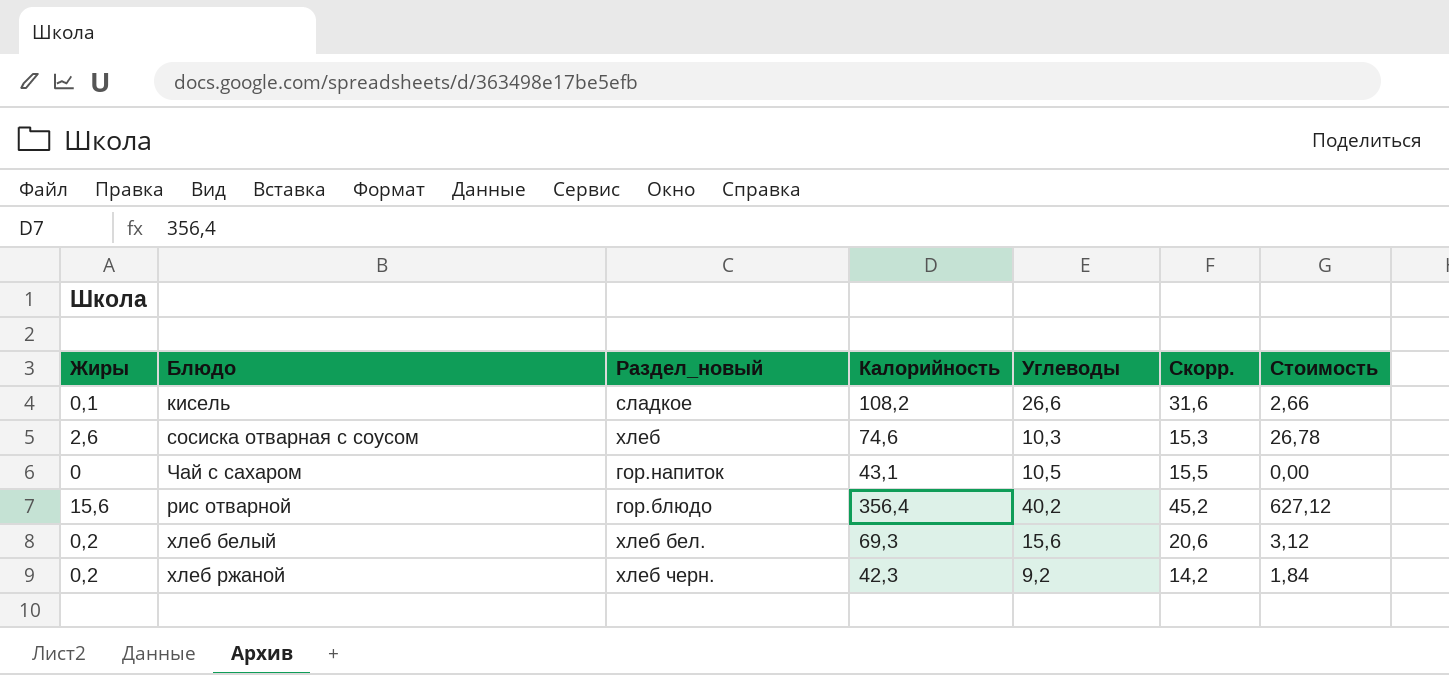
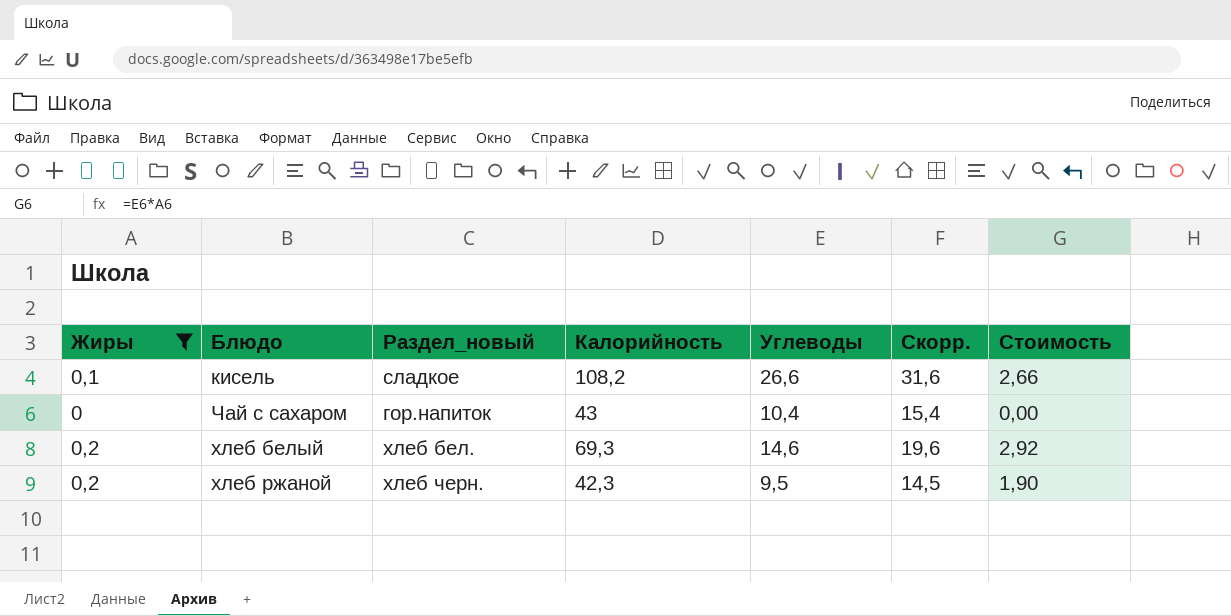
filter: none -> Жиры <= 0,2
Чай с сахаром | Калорийность: 43,1 -> 43
Чай с сахаром | Углеводы: 10,5 -> 10,4
Чай с сахаром | Скорр.: 15,5 -> 15,4
хлеб белый | Углеводы: 15,6 -> 14,6
хлеб белый | Скорр.: 20,6 -> 19,6
хлеб белый | Стоимость: 3,12 -> 2,92
хлеб ржаной | Углеводы: 9,2 -> 9,5
хлеб ржаной | Скорр.: 14,2 -> 14,5
хлеб ржаной | Стоимость: 1,84 -> 1,90

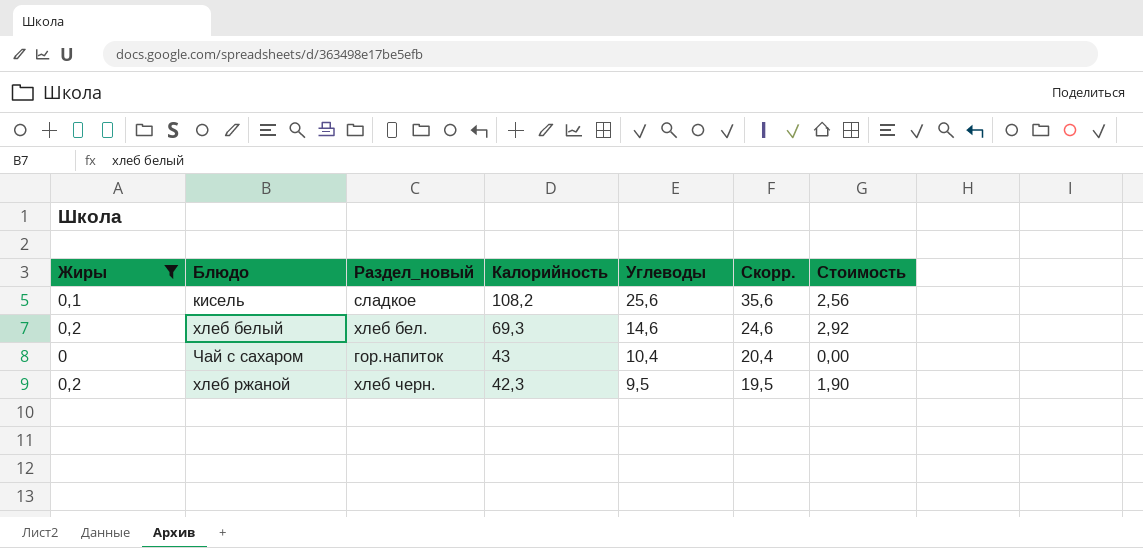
row order: none -> Калорийность descending
column Скорр. | formula: [Углеводы] + 5 -> [Углеводы] + 10
кисель | Углеводы: 26,6 -> 25,6
кисель | Стоимость: 2,66 -> 2,56

